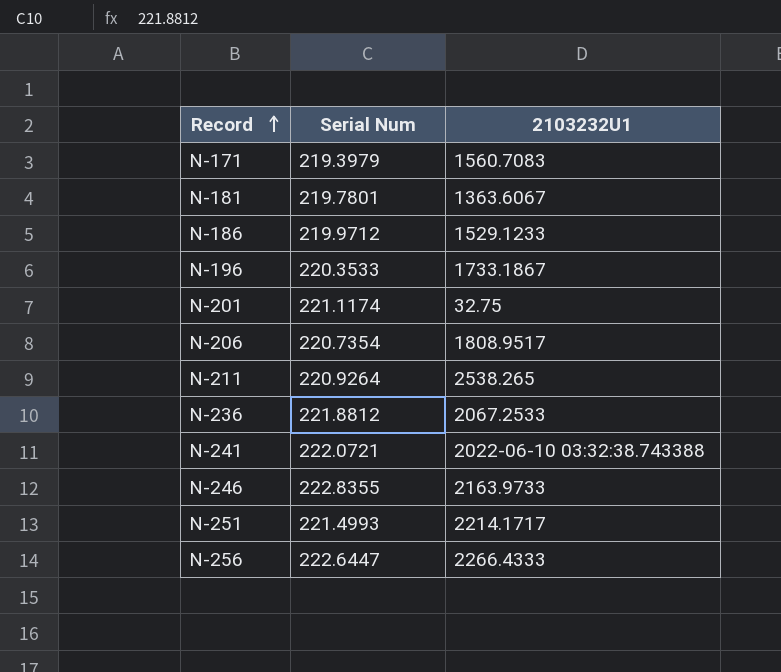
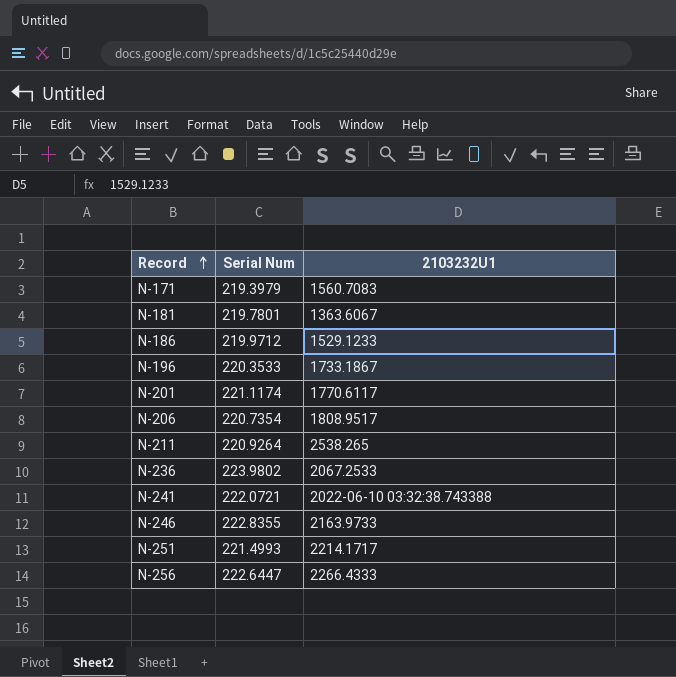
N-201 | 2103232U1: 32.75 -> 1770.6117
N-236 | Serial Num: 221.8812 -> 223.9802

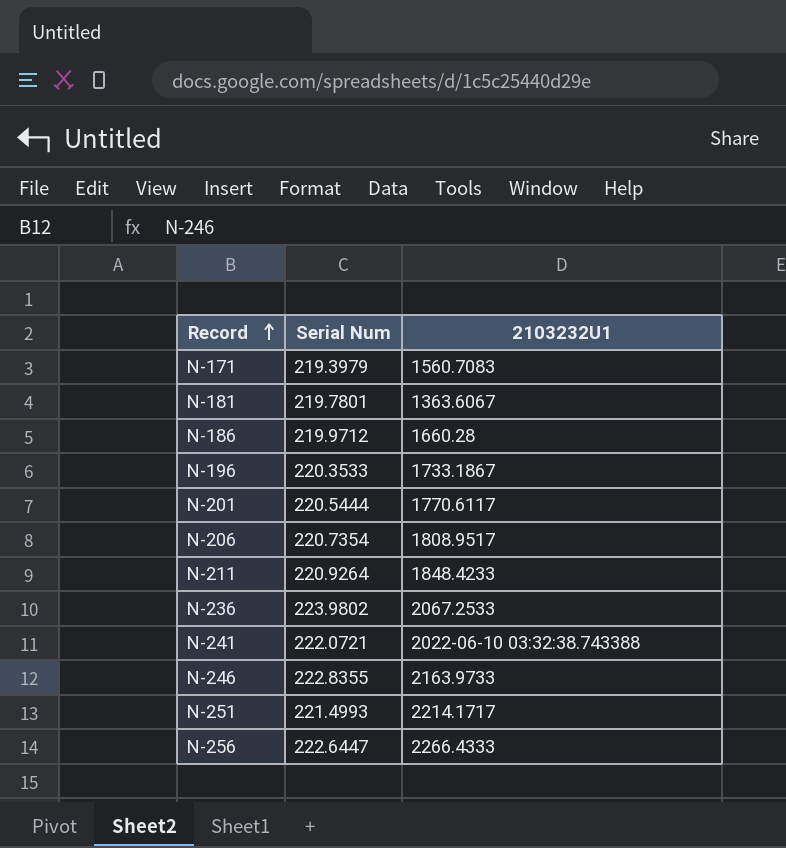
N-186 | 2103232U1: 1529.1233 -> 1660.28
N-201 | Serial Num: 221.1174 -> 220.5444
N-211 | 2103232U1: 2538.265 -> 1848.4233

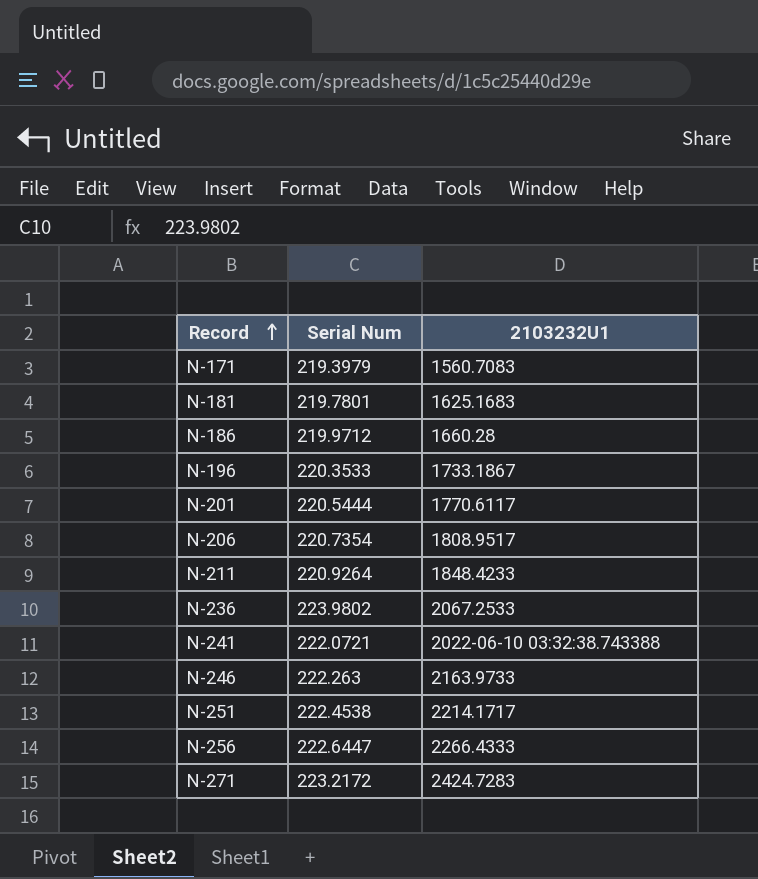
N-181 | 2103232U1: 1363.6067 -> 1625.1683
N-246 | Serial Num: 222.8355 -> 222.263
N-251 | Serial Num: 221.4993 -> 222.4538
row N-271: none -> 223.2172 | 2424.7283

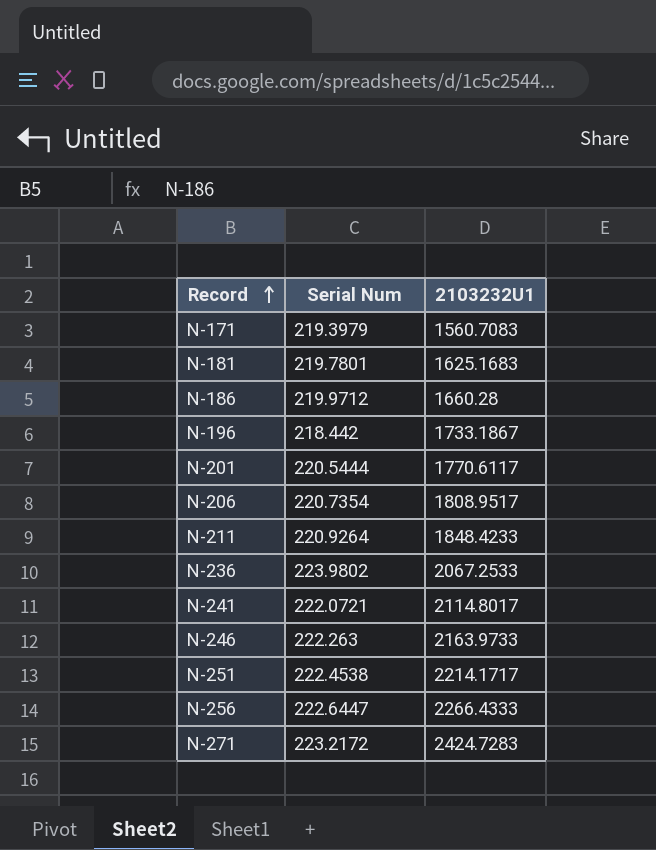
N-196 | Serial Num: 220.3533 -> 218.442
N-241 | 2103232U1: 2022-06-10 03:32:38.743388 -> 2114.8017

